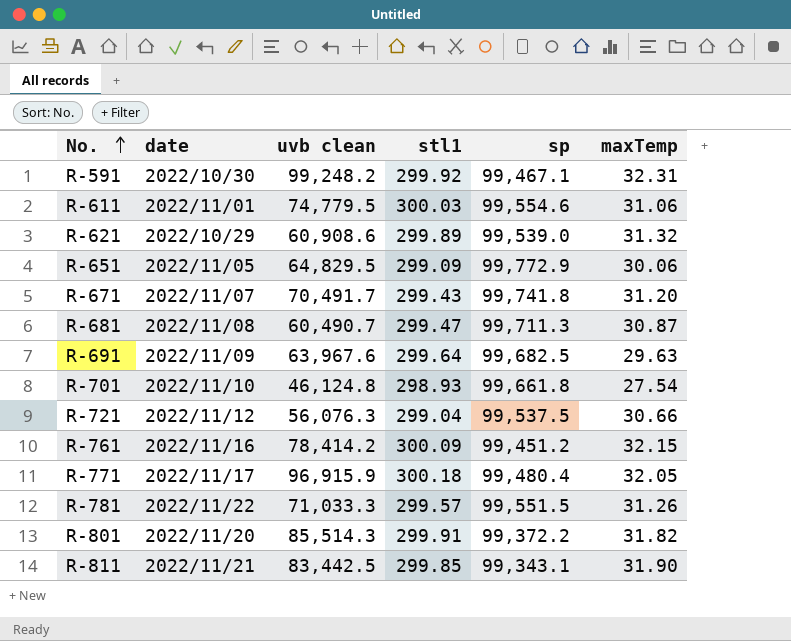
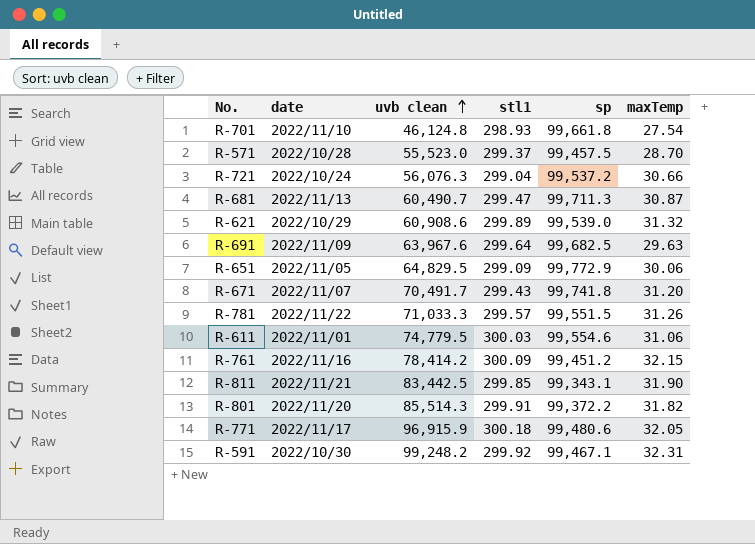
row order: No. ascending -> uvb clean ascending
row R-571: none -> 2022/10/28 | 55,523.0 | 299.37 | 99,457.5 | 28.70
R-721 | date: 2022/11/12 -> 2022/10/24
R-721 | sp: 99,537.5 -> 99,537.2
R-681 | date: 2022/11/08 -> 2022/11/13
R-771 | sp: 99,480.4 -> 99,480.6

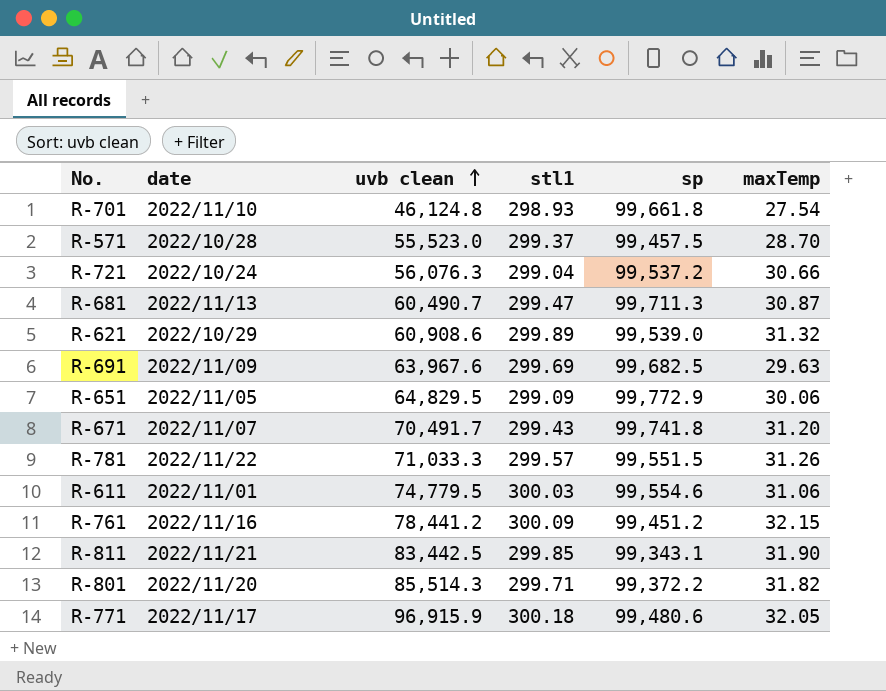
row R-591: 2022/10/30 | 99,248.2 | 299.92 | 99,467.1 | 32.31 -> none
R-691 | stl1: 299.64 -> 299.69
R-761 | uvb clean: 78,414.2 -> 78,441.2
R-801 | stl1: 299.91 -> 299.71

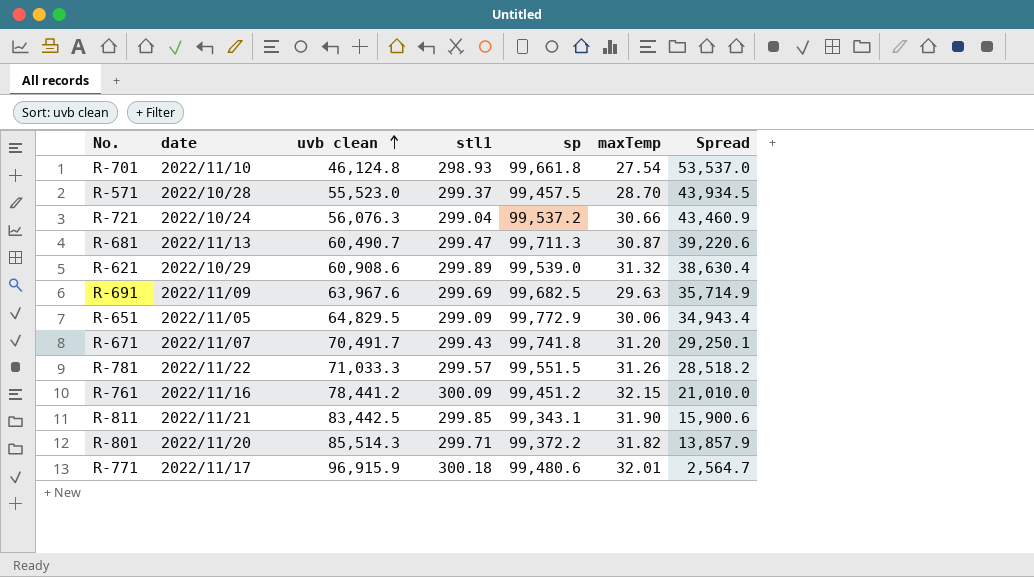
column Spread | formula: none -> [sp] - [uvb clean]
row R-611: 2022/11/01 | 74,779.5 | 300.03 | 99,554.6 | 31.06 -> none
R-771 | maxTemp: 32.05 -> 32.01

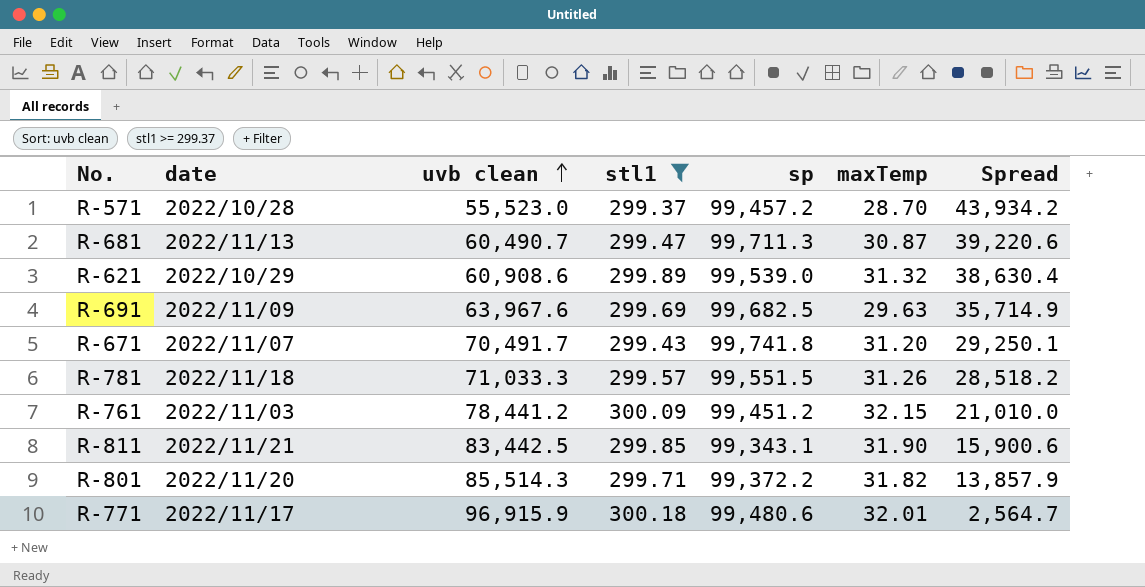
filter: none -> stl1 >= 299.37
R-571 | sp: 99,457.5 -> 99,457.2
R-571 | Spread: 43,934.5 -> 43,934.2
R-781 | date: 2022/11/22 -> 2022/11/18
R-761 | date: 2022/11/16 -> 2022/11/03

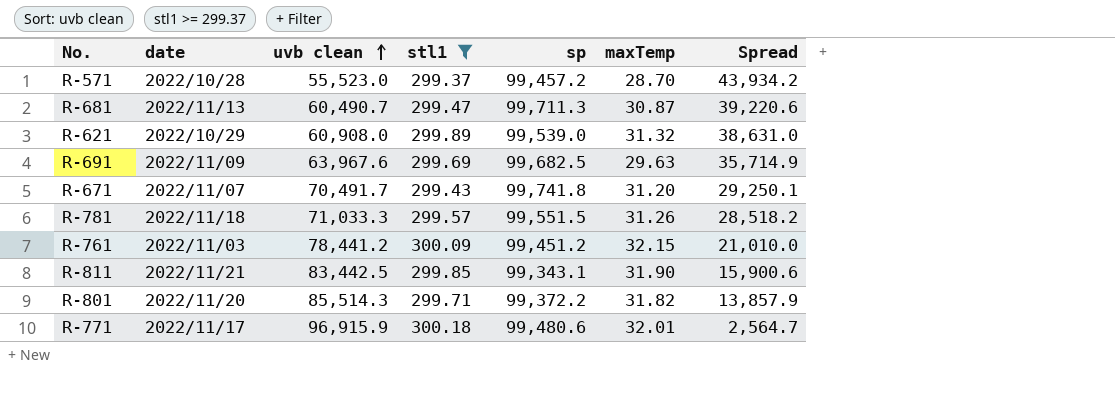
R-621 | uvb clean: 60,908.6 -> 60,908.0
R-621 | Spread: 38,630.4 -> 38,631.0

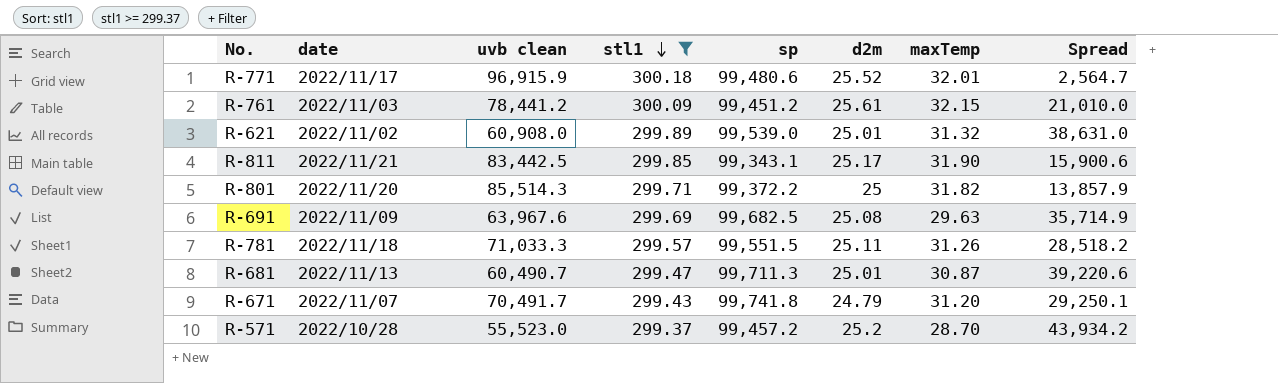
row order: uvb clean ascending -> stl1 descending
column d2m | position: none -> 6
R-621 | date: 2022/10/29 -> 2022/11/02

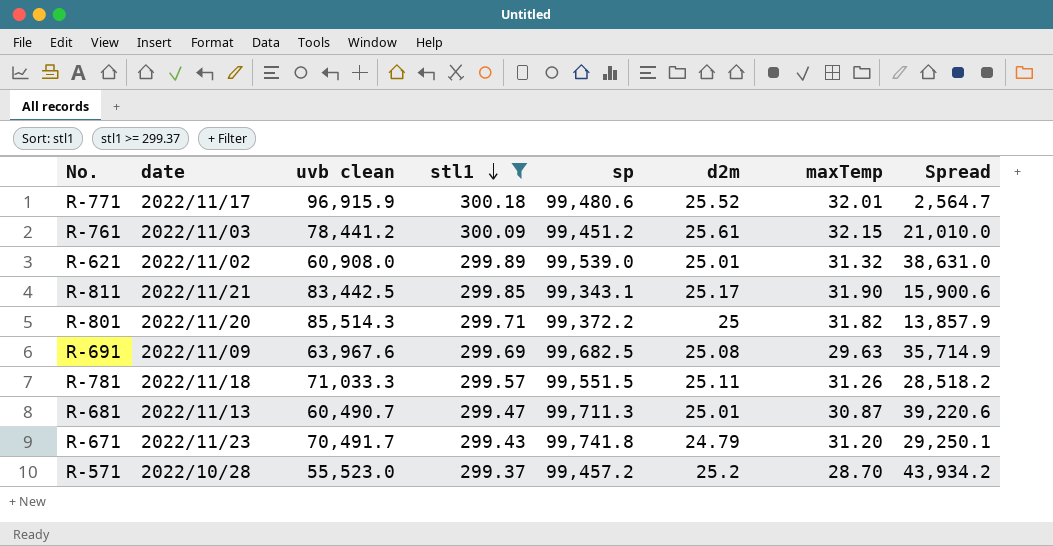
R-671 | date: 2022/11/07 -> 2022/11/23

